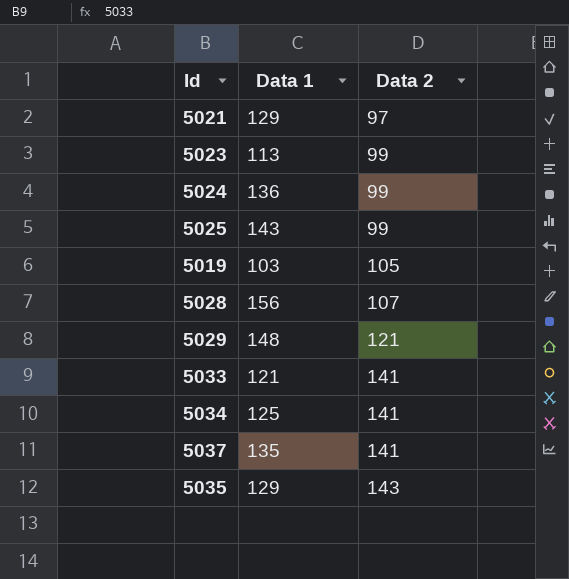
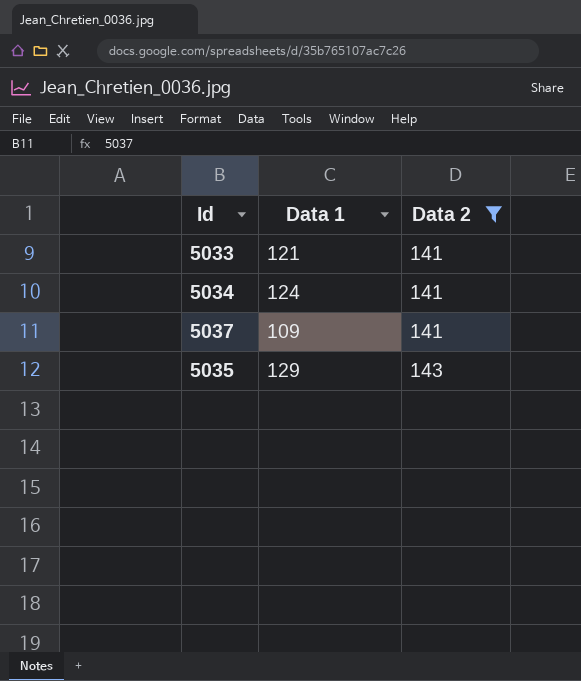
filter: none -> Data 2 >= 141
5034 | Data 1: 125 -> 124
5037 | Data 1: 135 -> 109

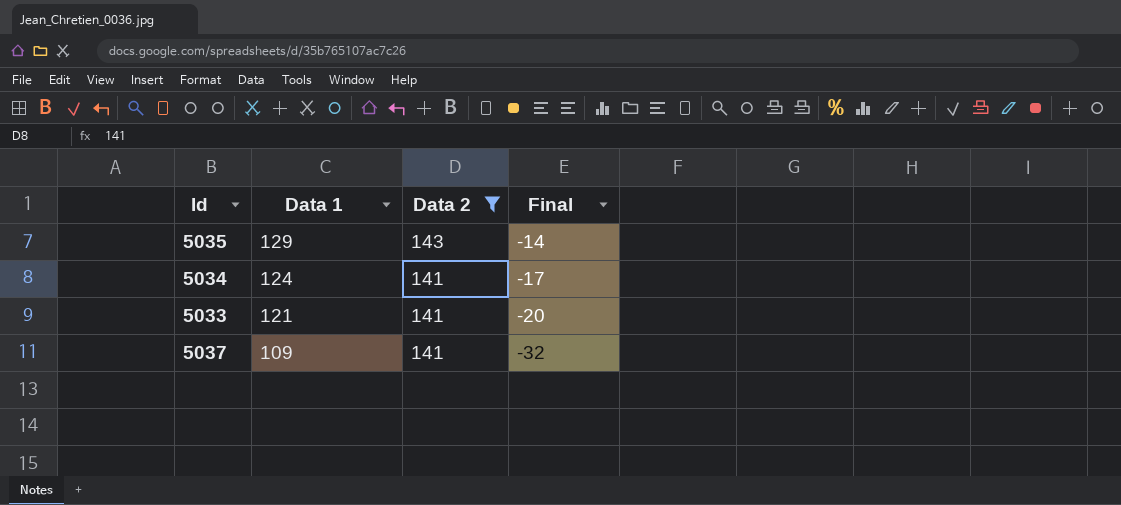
row order: Data 2 ascending -> Data 1 descending
column Final | formula: none -> [Data 1] - [Data 2]

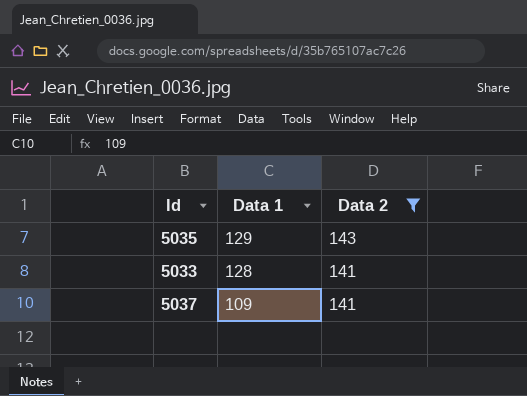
column Final | formula: [Data 1] - [Data 2] -> none
row 5034: 124 | 141 | -17 -> none
5033 | Data 1: 121 -> 128

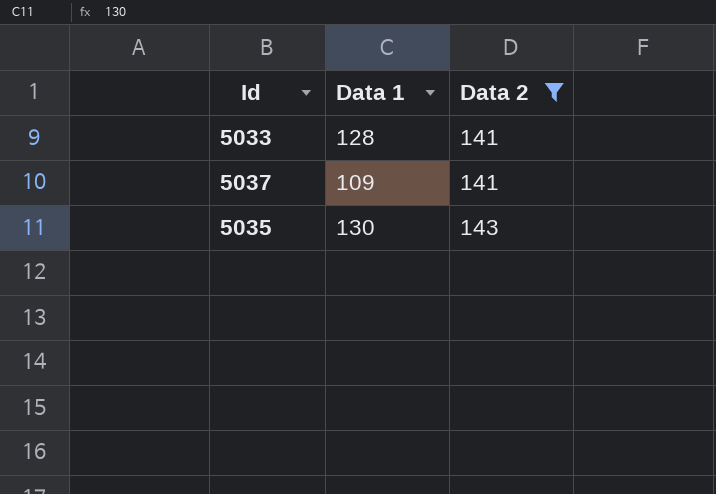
row order: Data 1 descending -> Data 2 ascending
5035 | Data 1: 129 -> 130

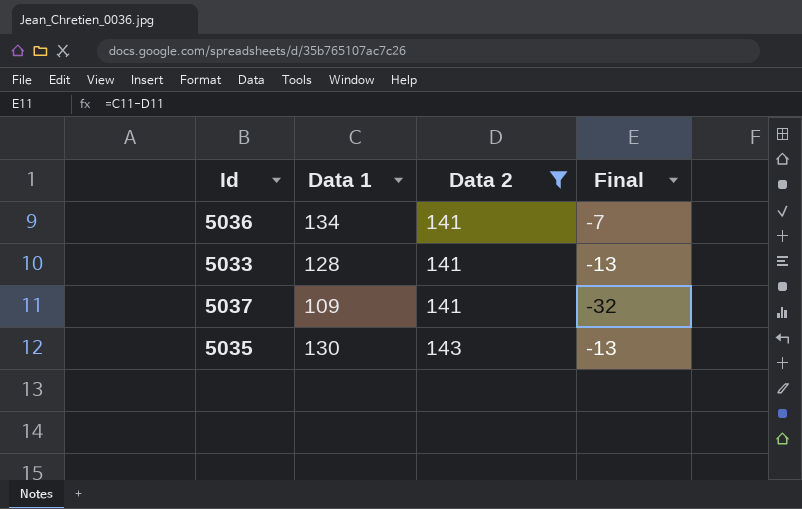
column Final | formula: none -> [Data 1] - [Data 2]
row 5036: none -> 134 | 141 | -7

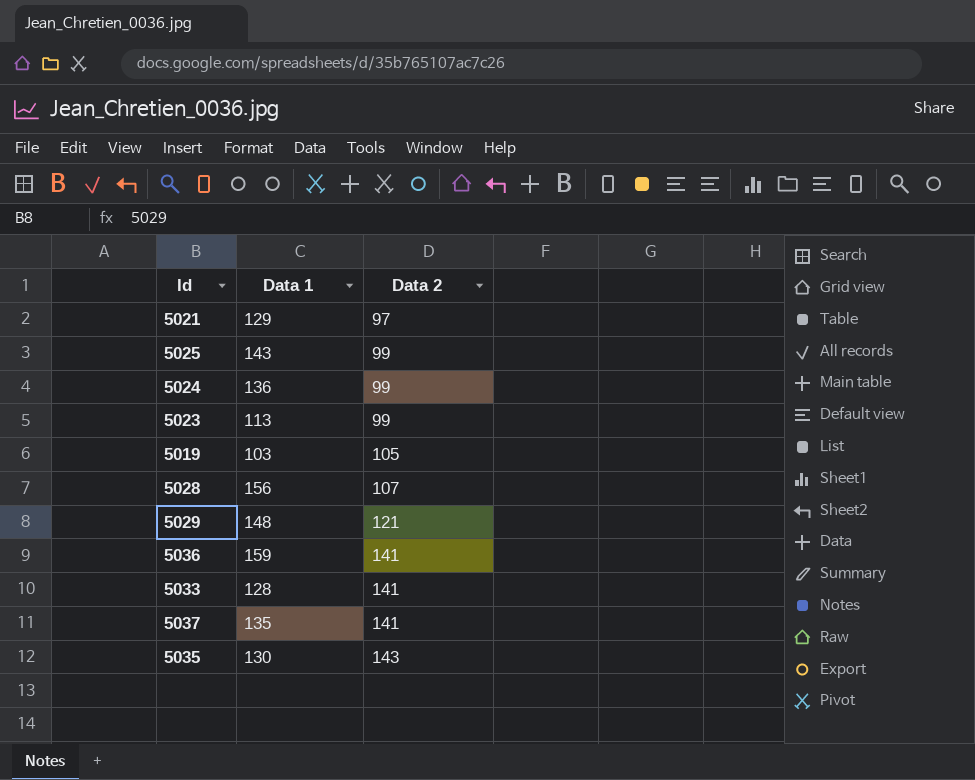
filter: Data 2 >= 141 -> none
column Final | formula: [Data 1] - [Data 2] -> none
5036 | Data 1: 134 -> 159
5037 | Data 1: 109 -> 135

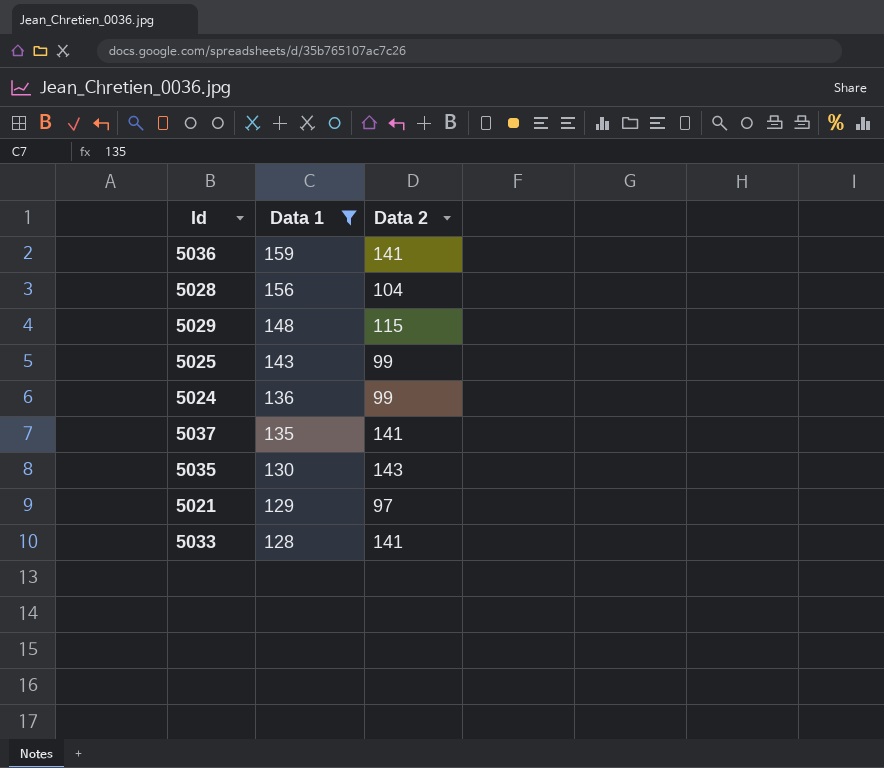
filter: none -> Data 1 >= 128
row order: Data 2 ascending -> Data 1 descending
5028 | Data 2: 107 -> 104
5029 | Data 2: 121 -> 115

